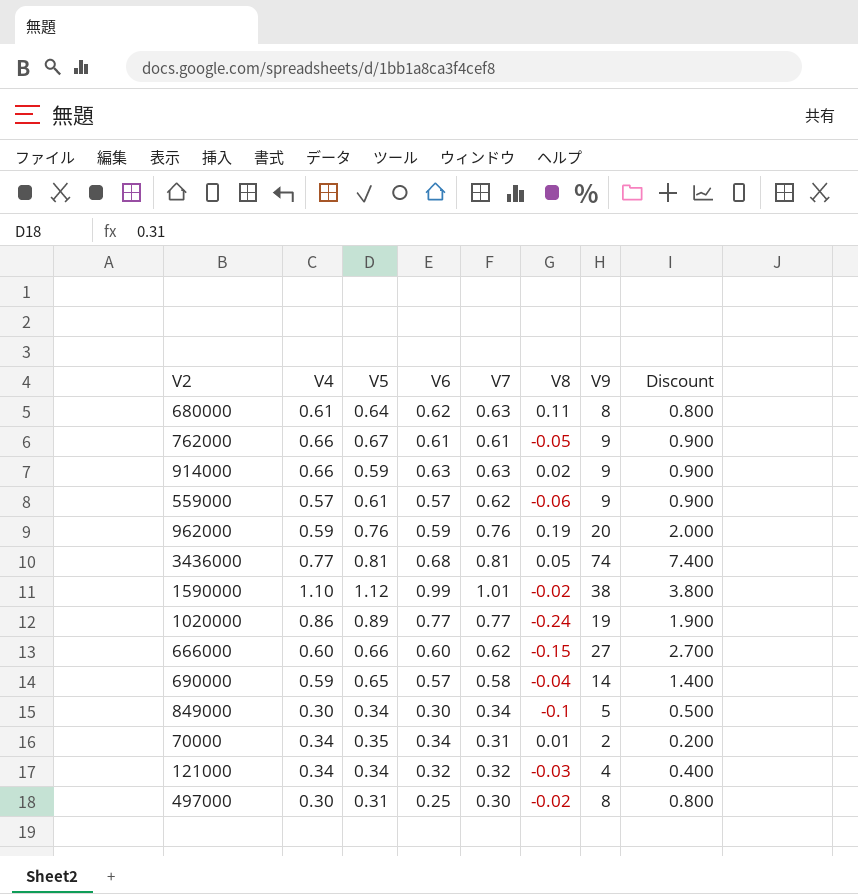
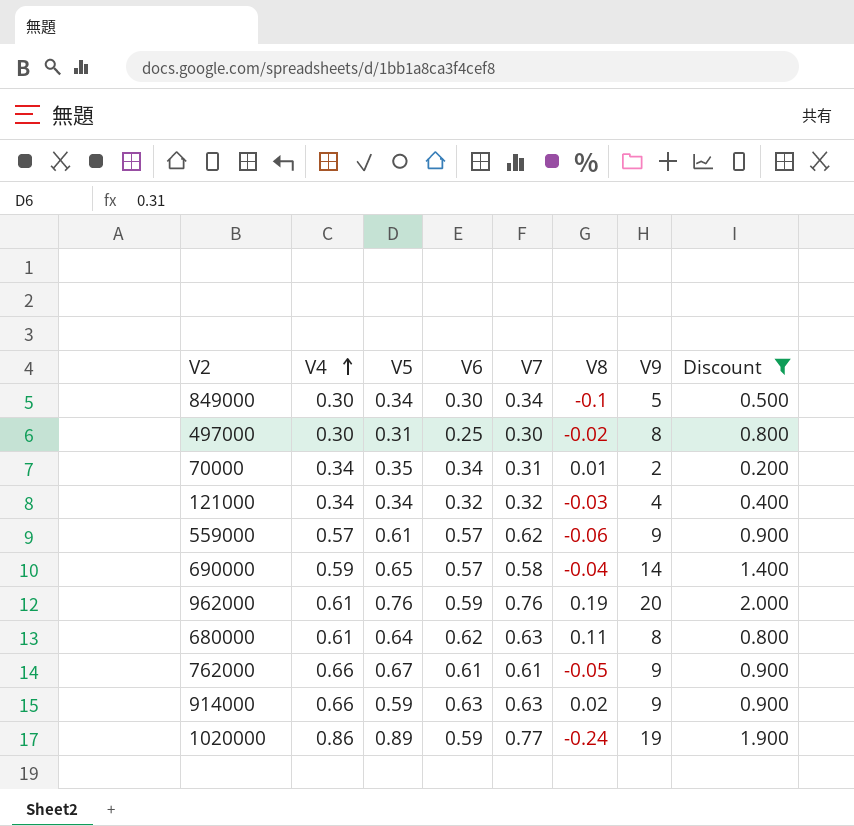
filter: none -> Discount <= 2.000
row order: none -> V4 ascending
962000 | V4: 0.59 -> 0.61
1020000 | V6: 0.77 -> 0.59

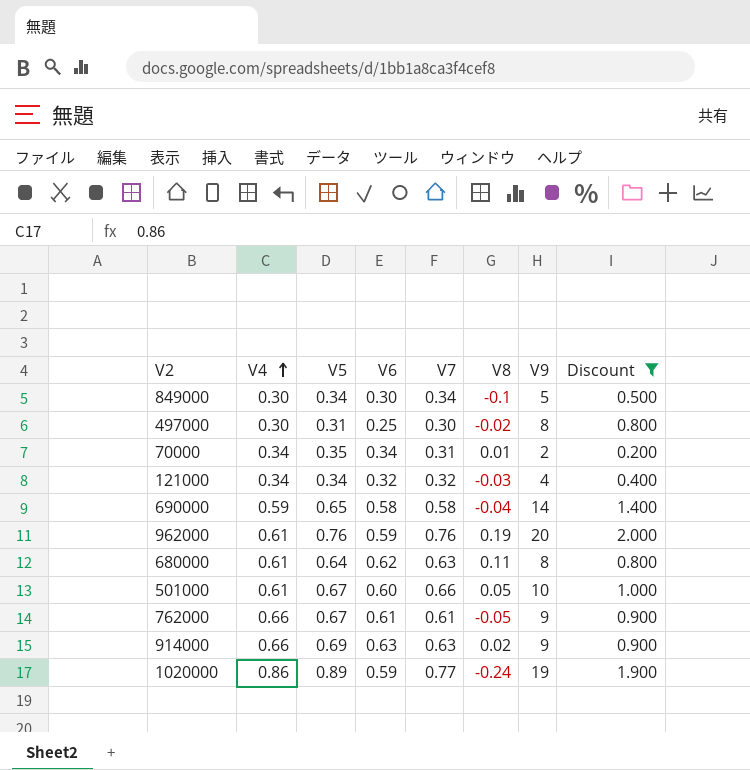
row 559000: 0.57 | 0.61 | 0.57 | 0.62 | -0.06 | 9 | 0.900 -> none
690000 | V6: 0.57 -> 0.58
row 501000: none -> 0.61 | 0.67 | 0.60 | 0.66 | 0.05 | 10 | 1.000
914000 | V5: 0.59 -> 0.69

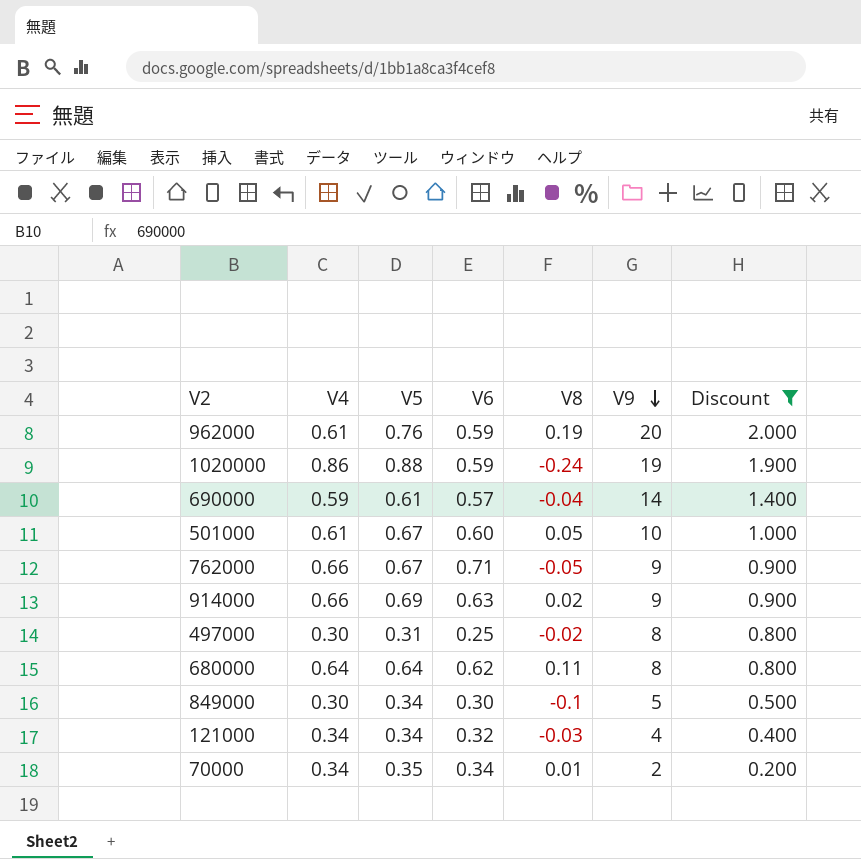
row order: V4 ascending -> V9 descending
column V7 | position: 5 -> none
1020000 | V5: 0.89 -> 0.88
690000 | V5: 0.65 -> 0.61
690000 | V6: 0.58 -> 0.57
762000 | V6: 0.61 -> 0.71
680000 | V4: 0.61 -> 0.64

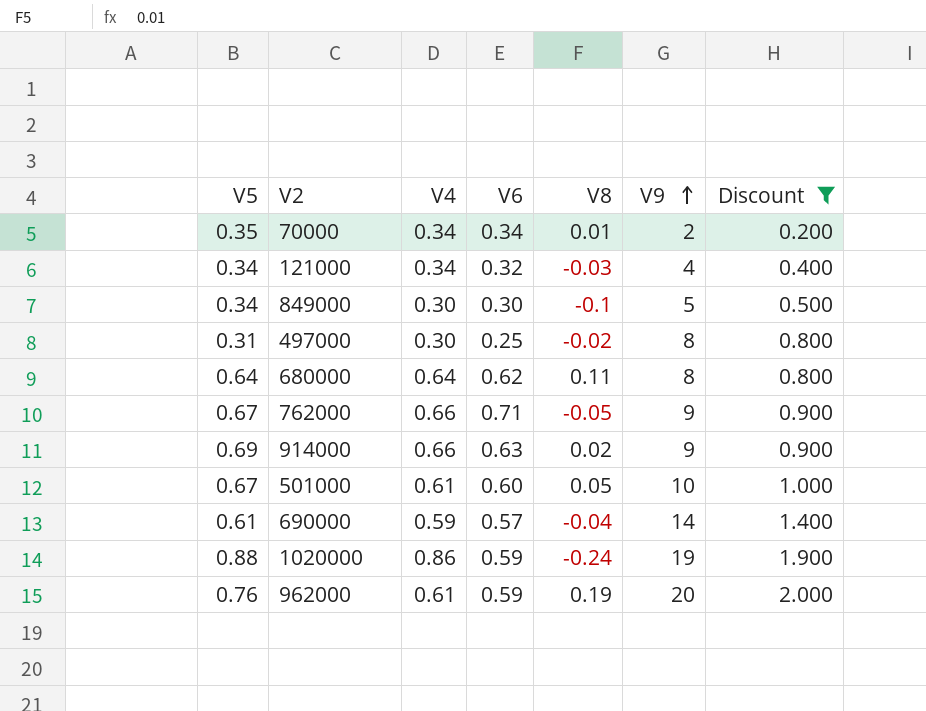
row order: V9 descending -> V9 ascending
column V5 | position: 3 -> 1

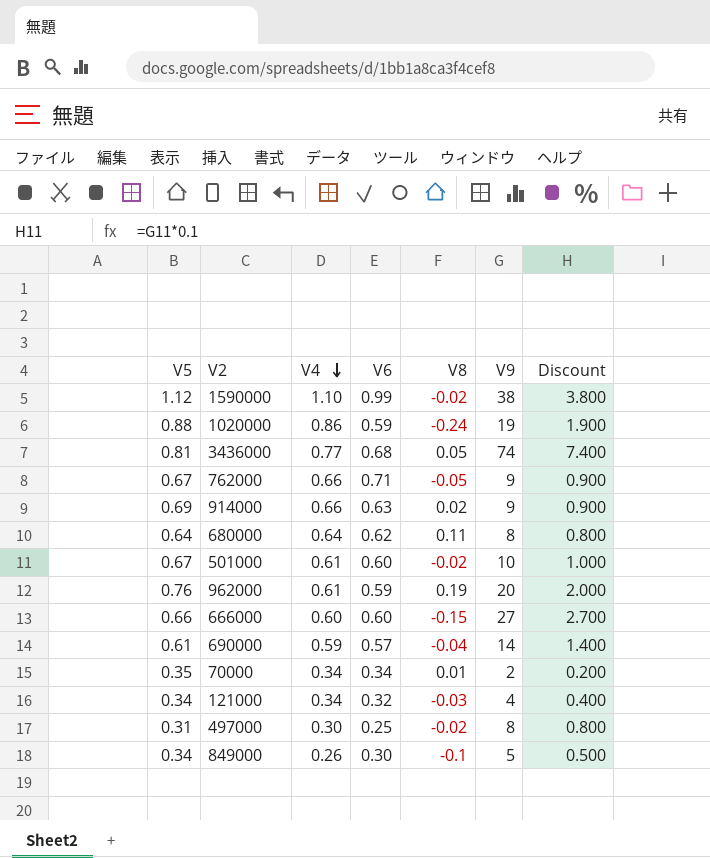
filter: Discount <= 2.000 -> none
row order: V9 ascending -> V4 descending
501000 | V8: 0.05 -> -0.02
849000 | V4: 0.30 -> 0.26

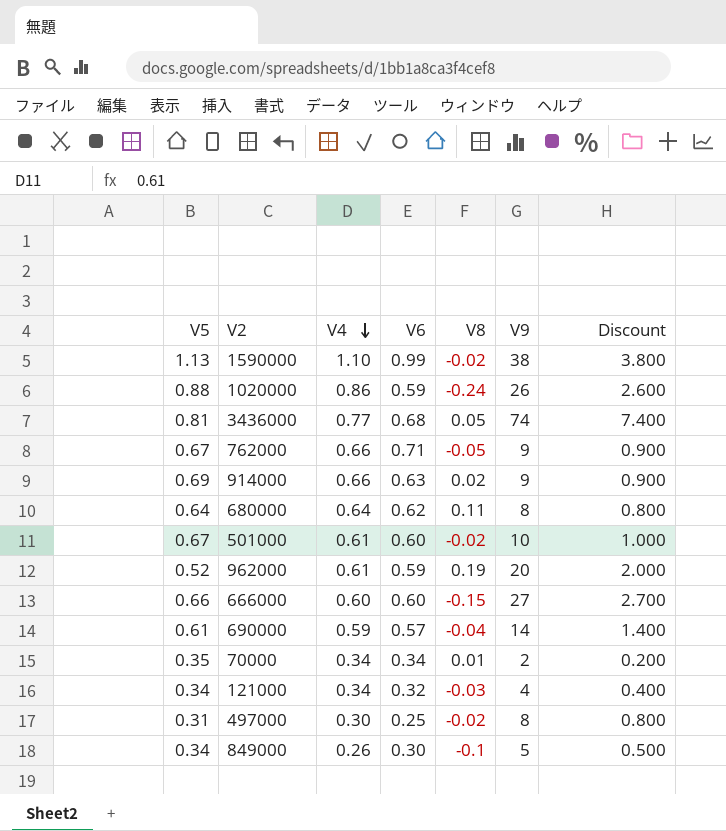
1590000 | V5: 1.12 -> 1.13
1020000 | V9: 19 -> 26
1020000 | Discount: 1.900 -> 2.600
962000 | V5: 0.76 -> 0.52

